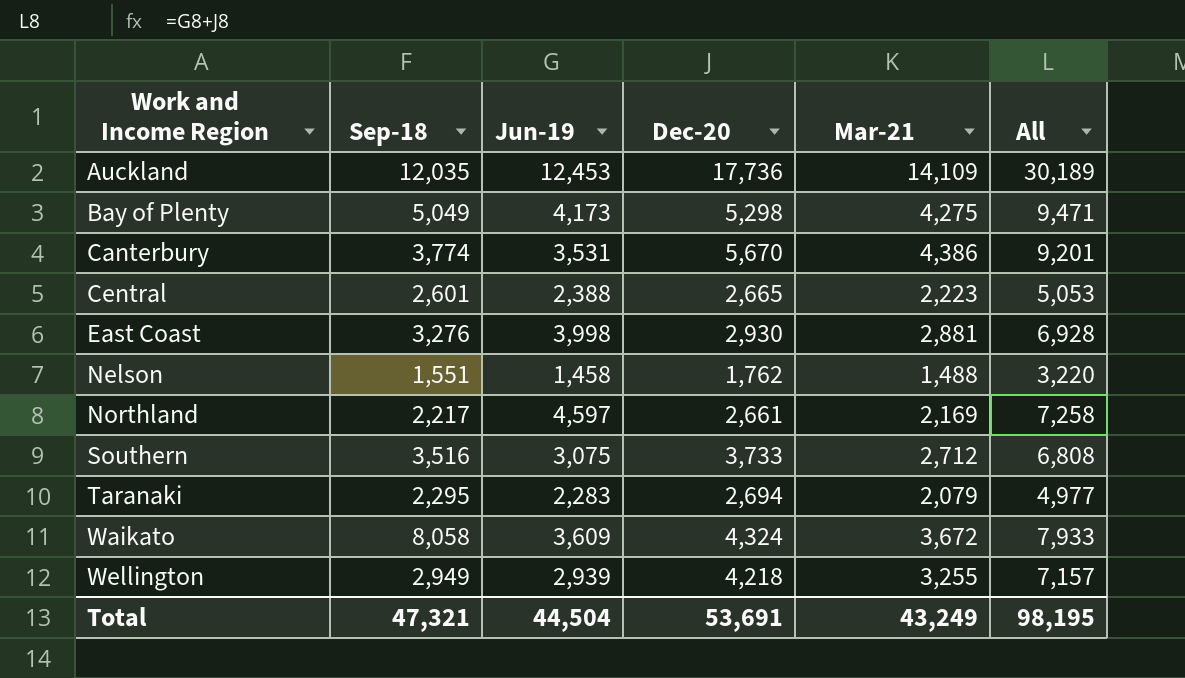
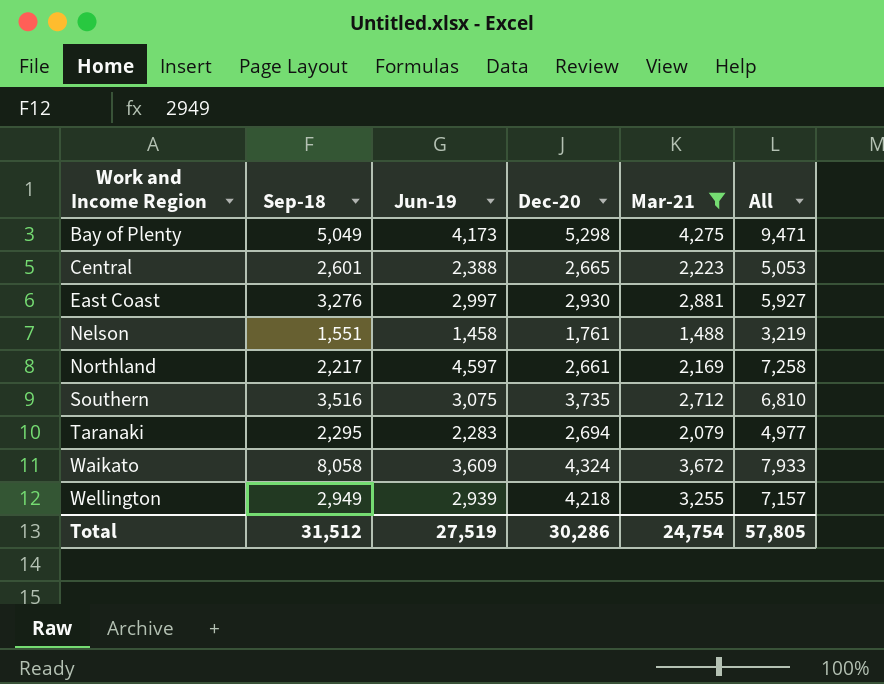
filter: none -> Mar-21 <= 4,275
East Coast | Jun-19: 3,998 -> 2,997
East Coast | All: 6,928 -> 5,927
Nelson | Dec-20: 1,762 -> 1,761
Nelson | All: 3,220 -> 3,219
Southern | Dec-20: 3,733 -> 3,735
Southern | All: 6,808 -> 6,810
Total | Sep-18: 47,321 -> 31,512
Total | Jun-19: 44,504 -> 27,519
Total | Dec-20: 53,691 -> 30,286
Total | Mar-21: 43,249 -> 24,754
Total | All: 98,195 -> 57,805

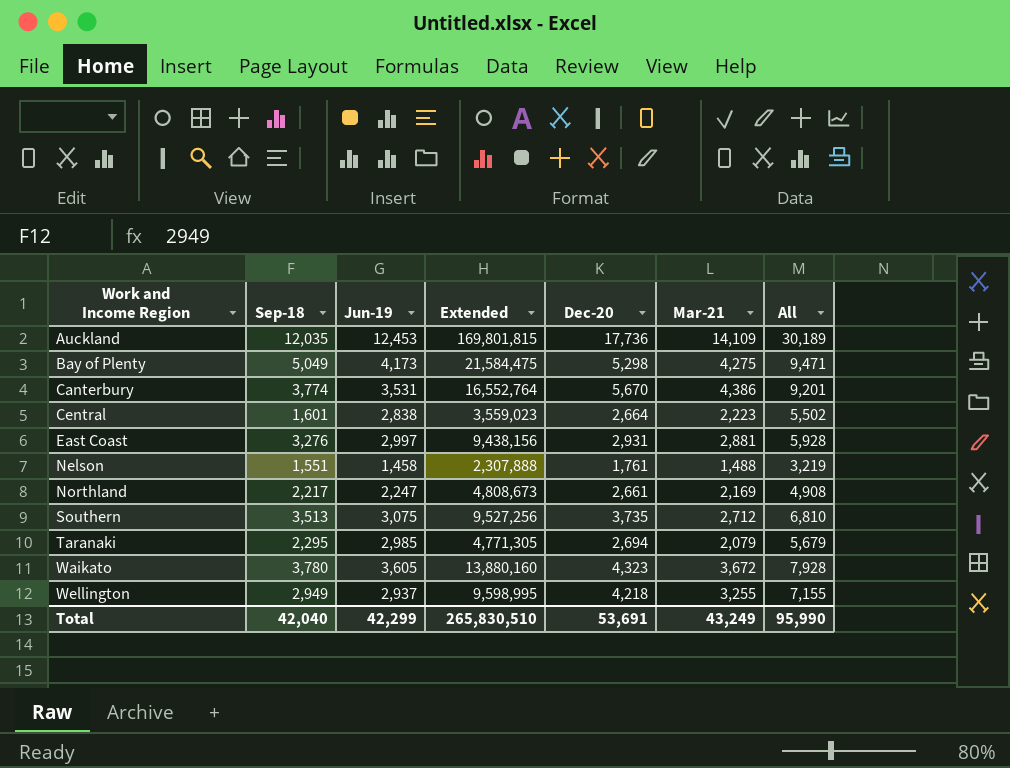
filter: Mar-21 <= 4,275 -> none
column Extended | formula: none -> [Sep-18] * [Mar-21]
Central | Sep-18: 2,601 -> 1,601
Central | Jun-19: 2,388 -> 2,838
Central | Dec-20: 2,665 -> 2,664
Central | All: 5,053 -> 5,502
East Coast | Dec-20: 2,930 -> 2,931
East Coast | All: 5,927 -> 5,928
Northland | Jun-19: 4,597 -> 2,247
Northland | All: 7,258 -> 4,908
Southern | Sep-18: 3,516 -> 3,513
Taranaki | Jun-19: 2,283 -> 2,985
Taranaki | All: 4,977 -> 5,679
Waikato | Sep-18: 8,058 -> 3,780
Waikato | Jun-19: 3,609 -> 3,605
Waikato | Dec-20: 4,324 -> 4,323
Waikato | All: 7,933 -> 7,928
Wellington | Jun-19: 2,939 -> 2,937
Wellington | All: 7,157 -> 7,155
Total | Sep-18: 31,512 -> 42,040
Total | Jun-19: 27,519 -> 42,299
Total | Dec-20: 30,286 -> 53,691
Total | Mar-21: 24,754 -> 43,249
Total | All: 57,805 -> 95,990

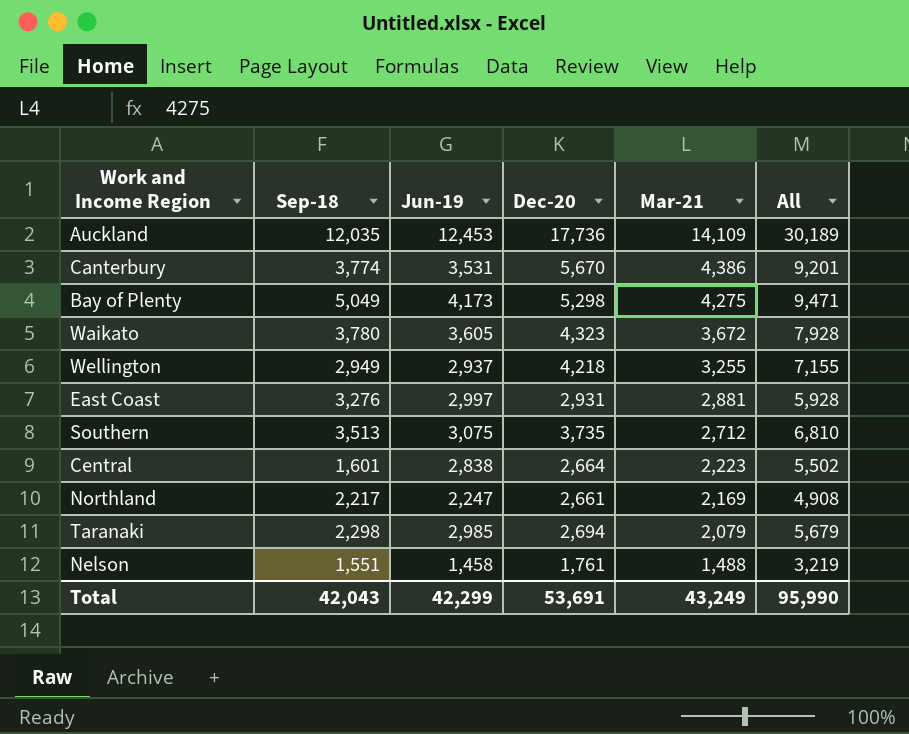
row order: Work and Income Region ascending -> Mar-21 descending
column Extended | formula: [Sep-18] * [Mar-21] -> none
Taranaki | Sep-18: 2,295 -> 2,298
Total | Sep-18: 42,040 -> 42,043

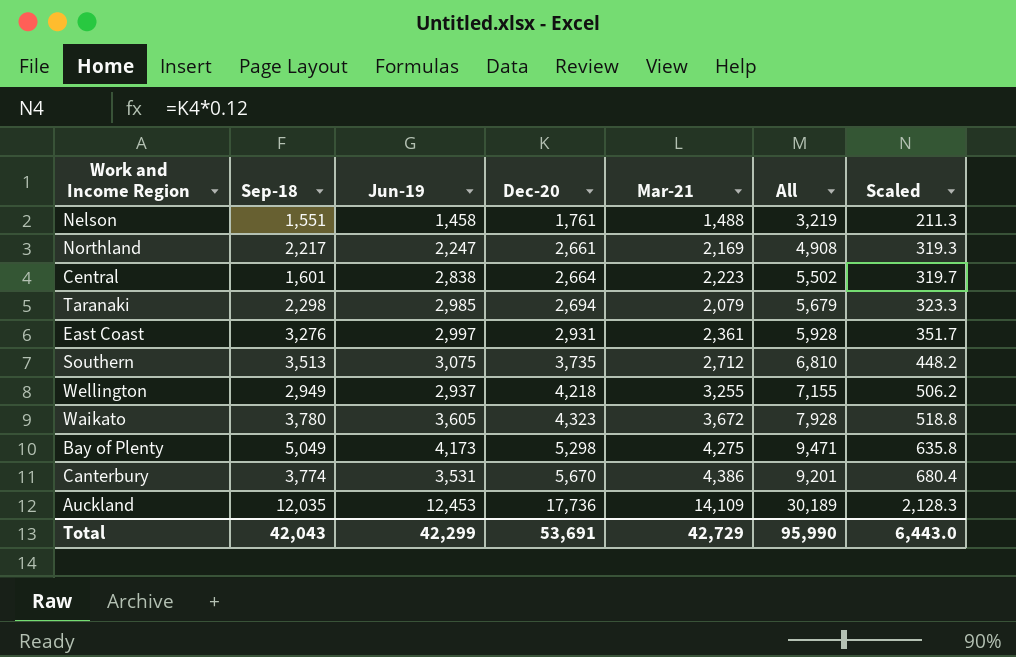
row order: Mar-21 descending -> Dec-20 ascending
column Scaled | formula: none -> [Dec-20] * 0.12
East Coast | Mar-21: 2,881 -> 2,361
Total | Mar-21: 43,249 -> 42,729

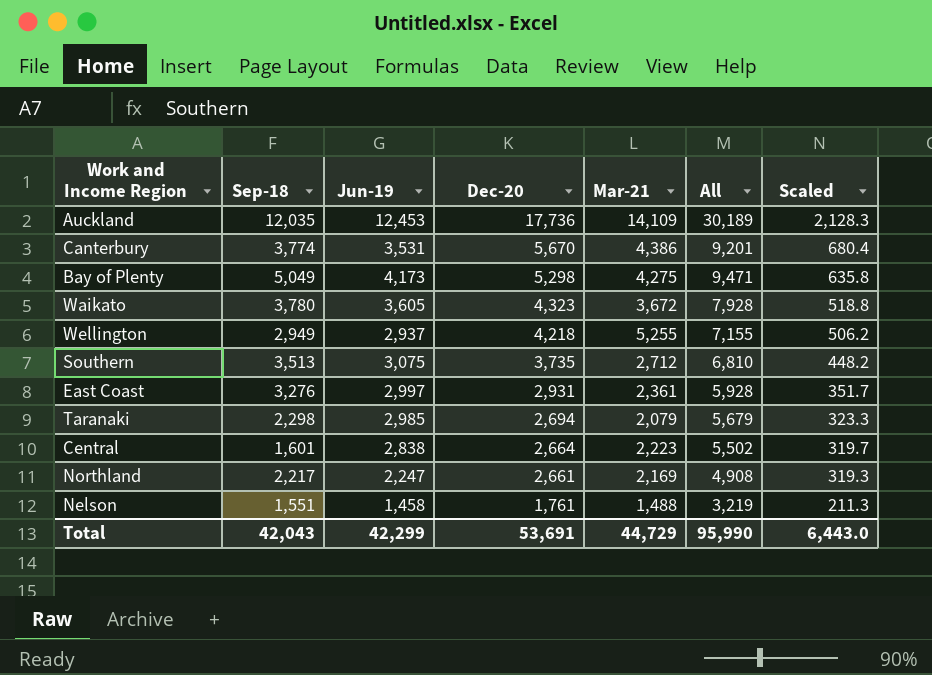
row order: Dec-20 ascending -> Dec-20 descending
Wellington | Mar-21: 3,255 -> 5,255
Total | Mar-21: 42,729 -> 44,729

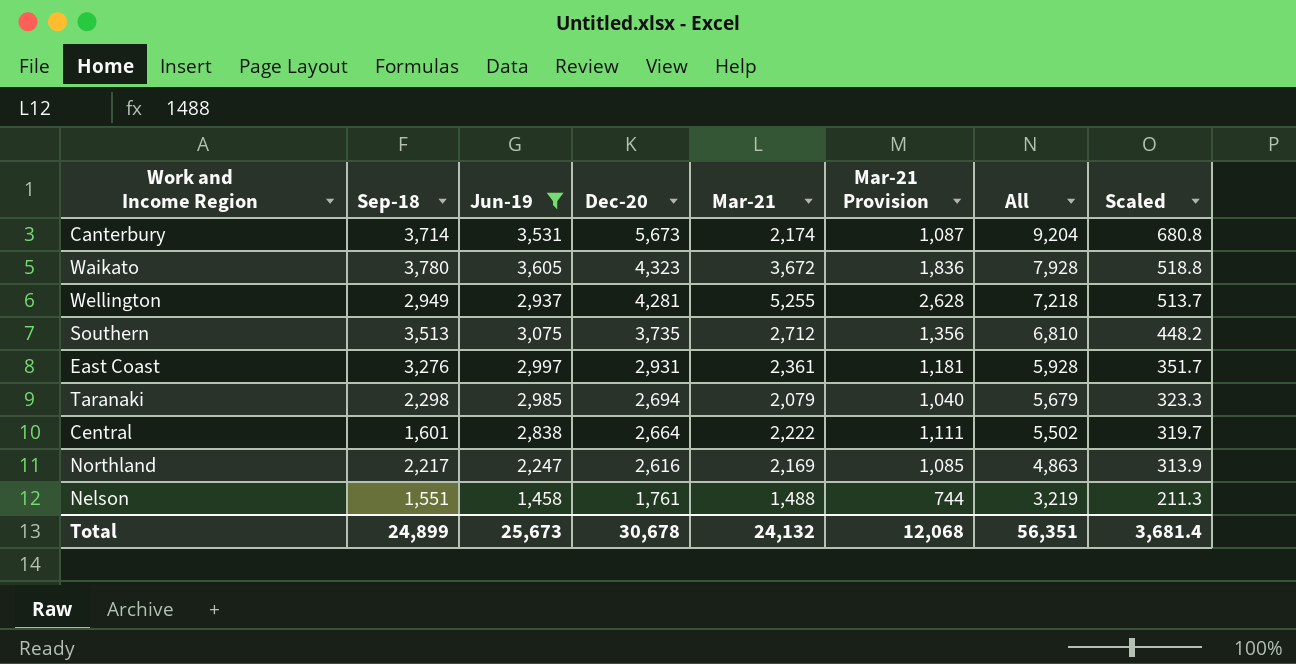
filter: none -> Jun-19 <= 3,605
column Mar-21 Provision | formula: none -> [Mar-21] * 0.5
Canterbury | Sep-18: 3,774 -> 3,714
Canterbury | Dec-20: 5,670 -> 5,673
Canterbury | Mar-21: 4,386 -> 2,174
Canterbury | All: 9,201 -> 9,204
Canterbury | Scaled: 680.4 -> 680.8
Wellington | Dec-20: 4,218 -> 4,281
Wellington | All: 7,155 -> 7,218
Wellington | Scaled: 506.2 -> 513.7
Central | Mar-21: 2,223 -> 2,222
Northland | Dec-20: 2,661 -> 2,616
Northland | All: 4,908 -> 4,863
Northland | Scaled: 319.3 -> 313.9
Total | Sep-18: 42,043 -> 24,899
Total | Jun-19: 42,299 -> 25,673
Total | Dec-20: 53,691 -> 30,678
Total | Mar-21: 44,729 -> 24,132
Total | All: 95,990 -> 56,351
Total | Scaled: 6,443.0 -> 3,681.4

